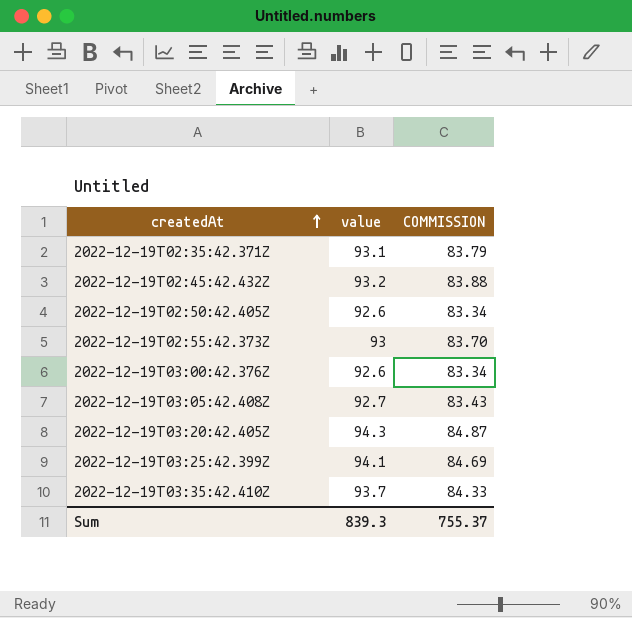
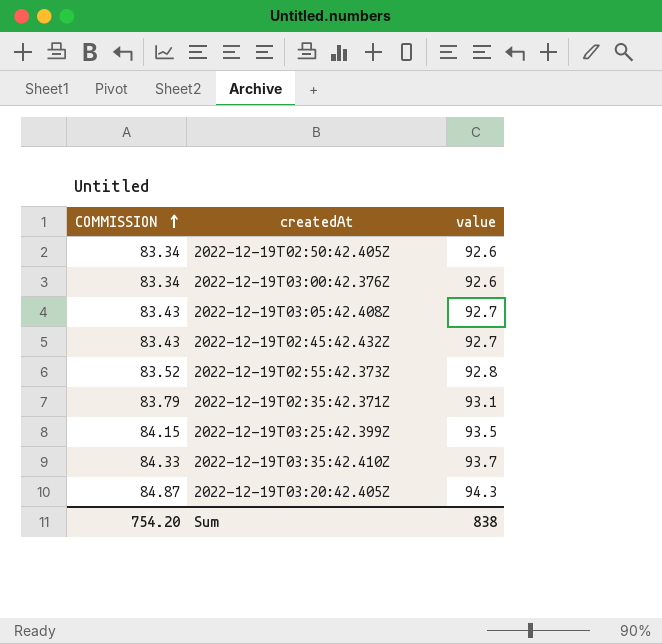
row order: createdAt ascending -> COMMISSION ascending
column COMMISSION | position: 3 -> 1
2022-12-19T02:45:42.432Z | COMMISSION: 83.88 -> 83.43
2022-12-19T02:45:42.432Z | value: 93.2 -> 92.7
2022-12-19T02:55:42.373Z | COMMISSION: 83.70 -> 83.52
2022-12-19T02:55:42.373Z | value: 93 -> 92.8
2022-12-19T03:25:42.399Z | COMMISSION: 84.69 -> 84.15
2022-12-19T03:25:42.399Z | value: 94.1 -> 93.5
Sum | COMMISSION: 755.37 -> 754.20
Sum | value: 839.3 -> 838

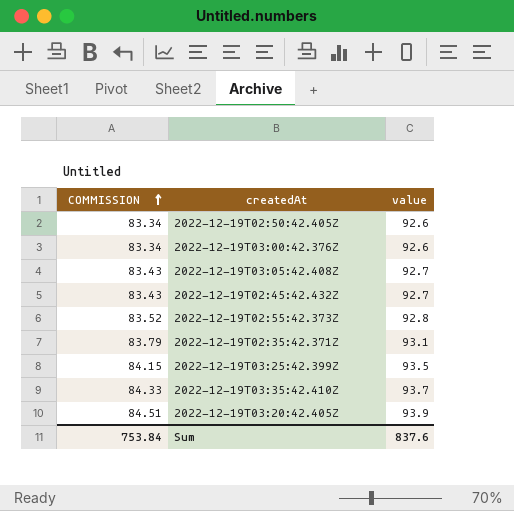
2022-12-19T03:20:42.405Z | COMMISSION: 84.87 -> 84.51
2022-12-19T03:20:42.405Z | value: 94.3 -> 93.9
Sum | COMMISSION: 754.20 -> 753.84
Sum | value: 838 -> 837.6

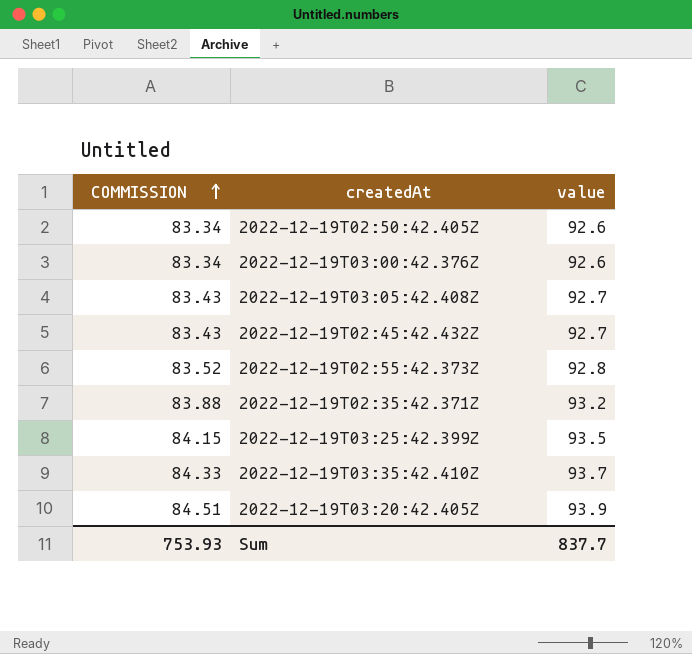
2022-12-19T02:35:42.371Z | COMMISSION: 83.79 -> 83.88
2022-12-19T02:35:42.371Z | value: 93.1 -> 93.2
Sum | COMMISSION: 753.84 -> 753.93
Sum | value: 837.6 -> 837.7

